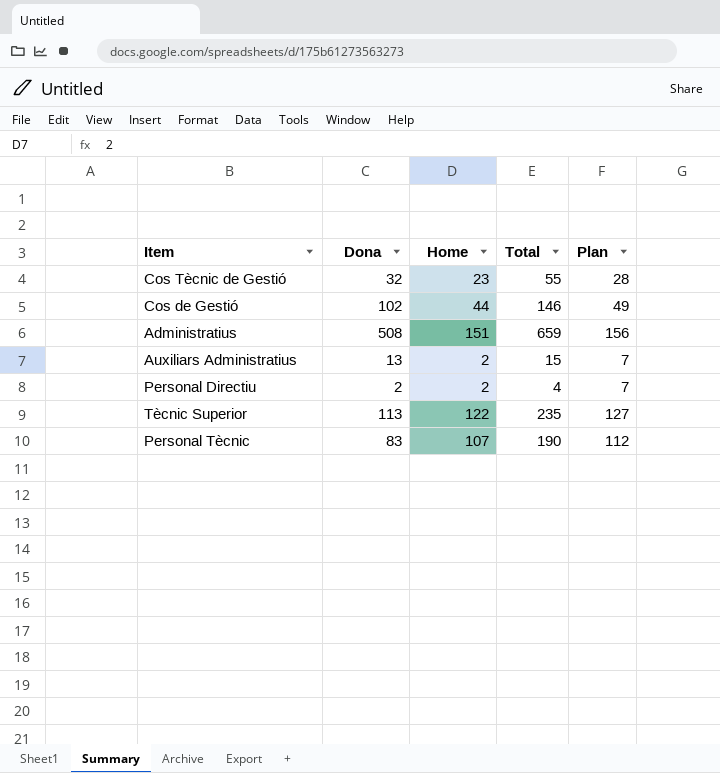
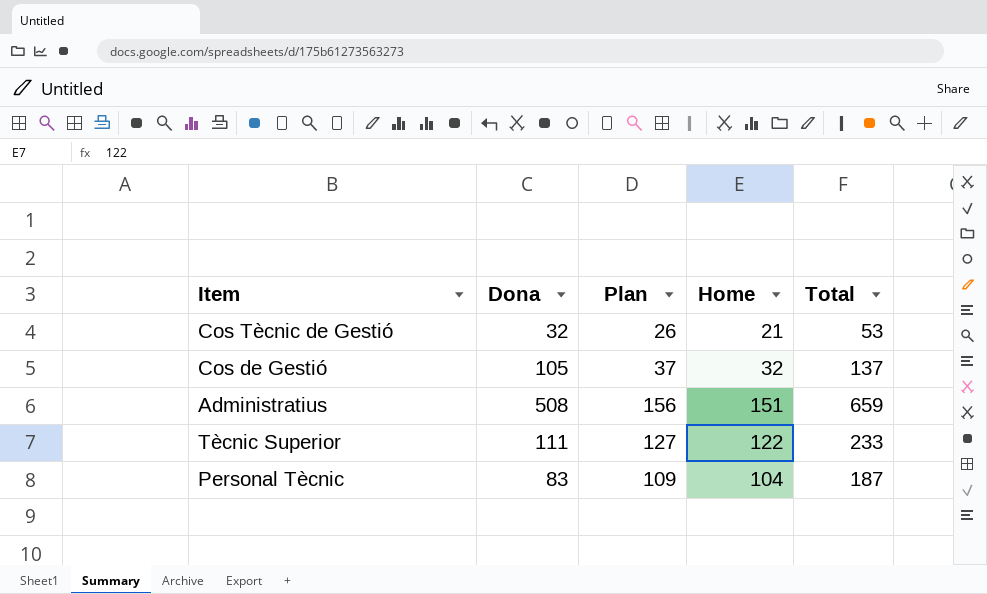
column Plan | position: 5 -> 3
row Auxiliars Administratius: 13 | 2 | 15 | 7 -> none
row Personal Directiu: 2 | 2 | 4 | 7 -> none
Cos Tècnic de Gestió | Plan: 28 -> 26
Cos Tècnic de Gestió | Home: 23 -> 21
Cos Tècnic de Gestió | Total: 55 -> 53
Cos de Gestió | Dona: 102 -> 105
Cos de Gestió | Plan: 49 -> 37
Cos de Gestió | Home: 44 -> 32
Cos de Gestió | Total: 146 -> 137
Tècnic Superior | Dona: 113 -> 111
Tècnic Superior | Total: 235 -> 233
Personal Tècnic | Plan: 112 -> 109
Personal Tècnic | Home: 107 -> 104
Personal Tècnic | Total: 190 -> 187

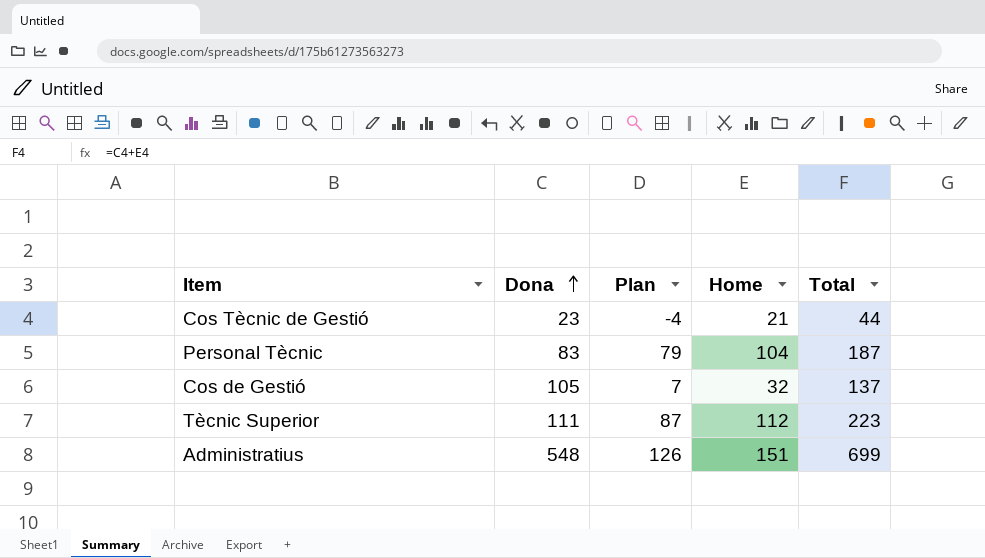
row order: none -> Dona ascending
column Plan | formula: [Home] + 5 -> [Home] - 25
Cos Tècnic de Gestió | Dona: 32 -> 23
Cos Tècnic de Gestió | Total: 53 -> 44
Tècnic Superior | Home: 122 -> 112
Tècnic Superior | Total: 233 -> 223
Administratius | Dona: 508 -> 548
Administratius | Total: 659 -> 699

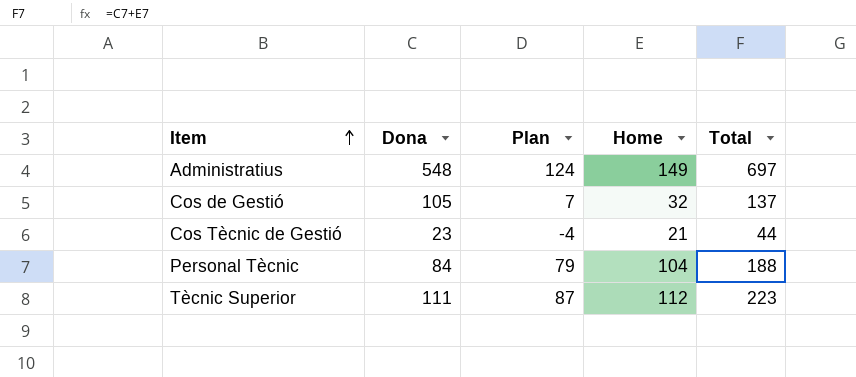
row order: Dona ascending -> Item ascending
Administratius | Plan: 126 -> 124
Administratius | Home: 151 -> 149
Administratius | Total: 699 -> 697
Personal Tècnic | Dona: 83 -> 84
Personal Tècnic | Total: 187 -> 188

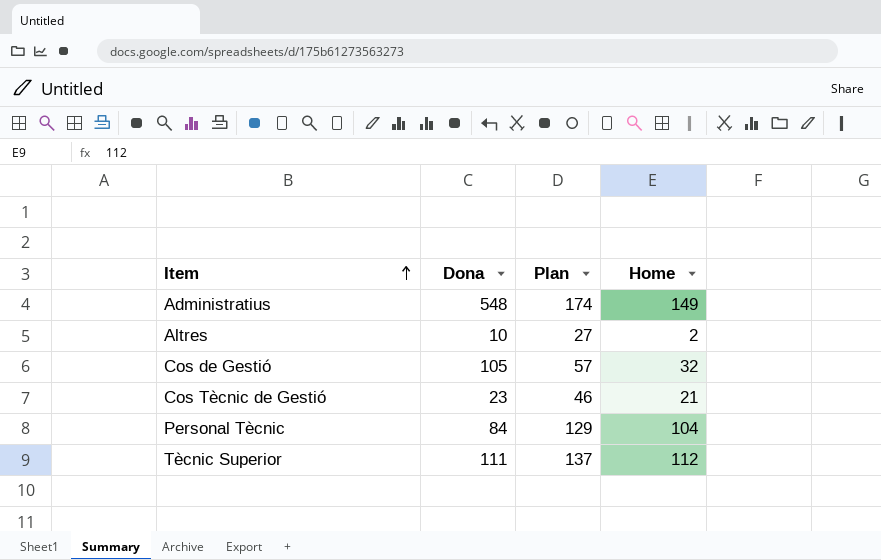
column Total | formula: [Dona] + [Home] -> none
column Plan | formula: [Home] - 25 -> [Home] + 25
row Altres: none -> 10 | 27 | 2

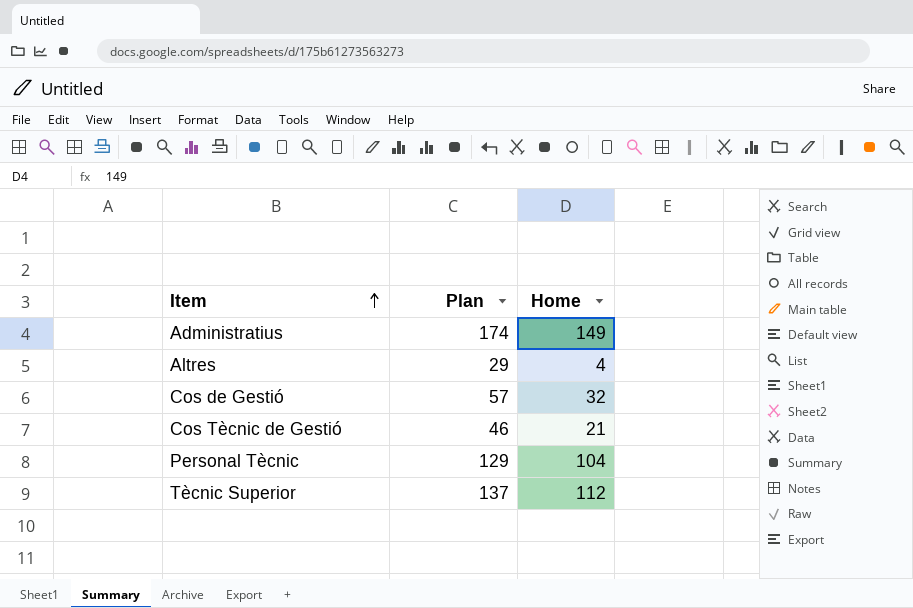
column Dona | position: 2 -> none
Altres | Plan: 27 -> 29
Altres | Home: 2 -> 4

